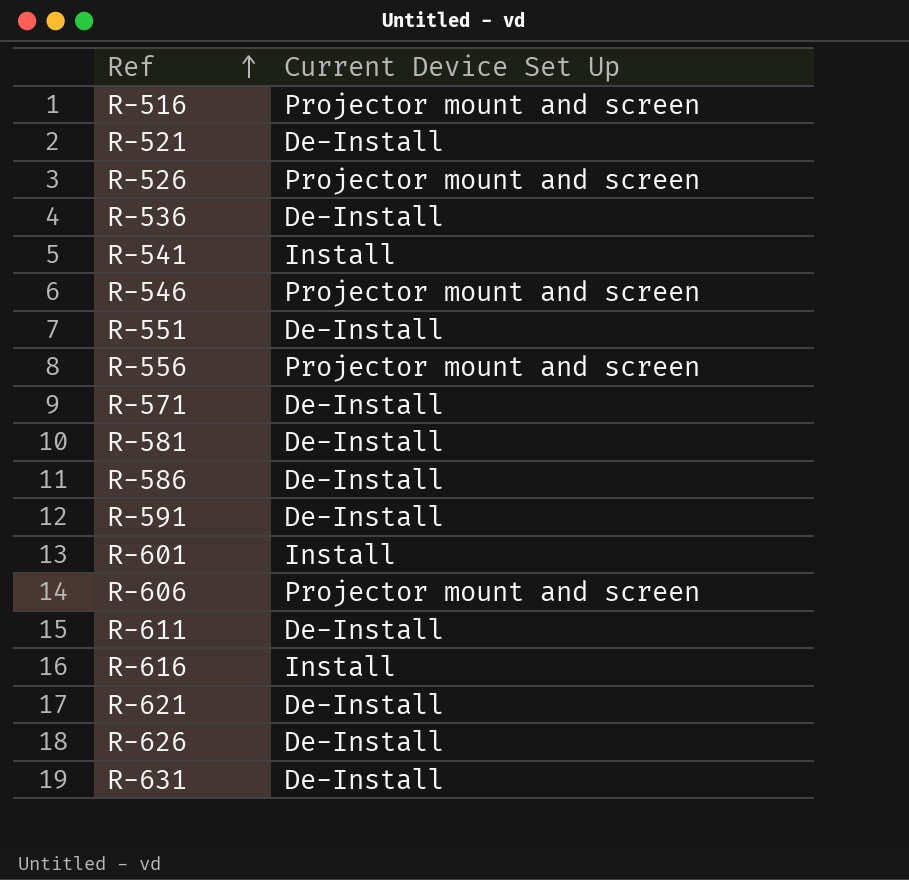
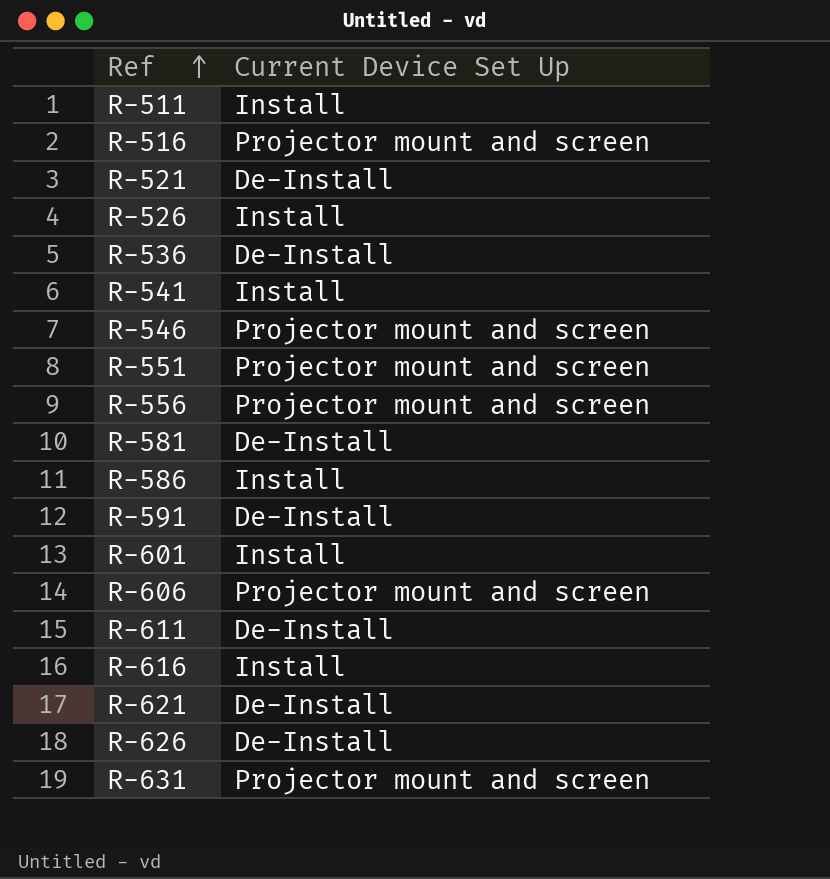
row R-571: De-Install -> none
row R-511: none -> Install
R-526 | Current Device Set Up: Projector mount and screen -> Install
R-551 | Current Device Set Up: De-Install -> Projector mount and screen
R-586 | Current Device Set Up: De-Install -> Install
R-631 | Current Device Set Up: De-Install -> Projector mount and screen

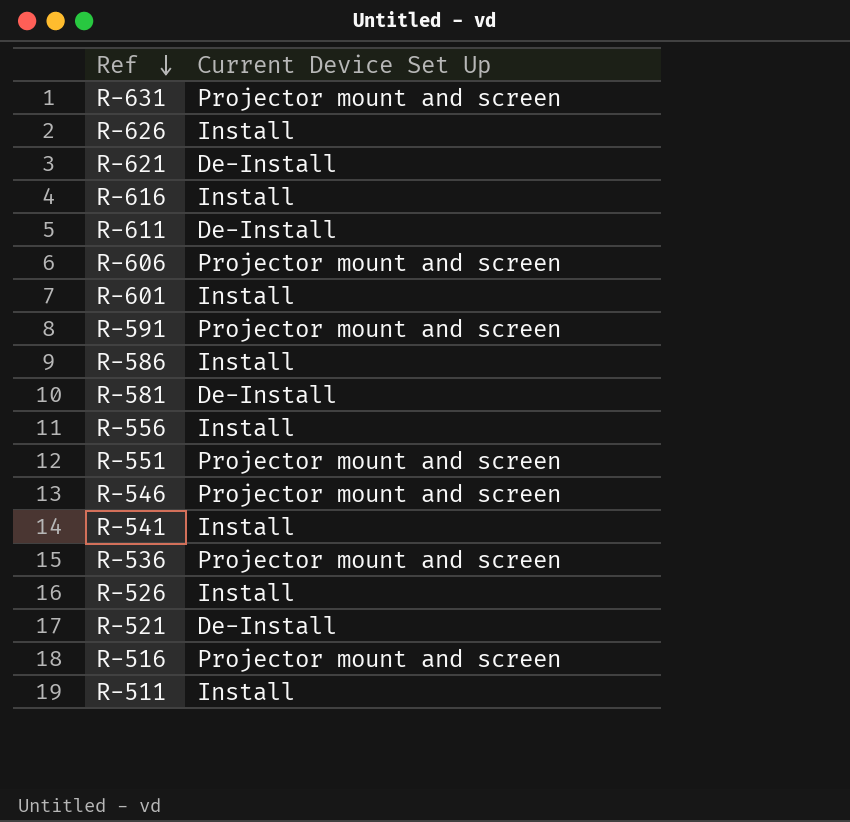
row order: Ref ascending -> Ref descending
R-626 | Current Device Set Up: De-Install -> Install
R-591 | Current Device Set Up: De-Install -> Projector mount and screen
R-556 | Current Device Set Up: Projector mount and screen -> Install
R-536 | Current Device Set Up: De-Install -> Projector mount and screen

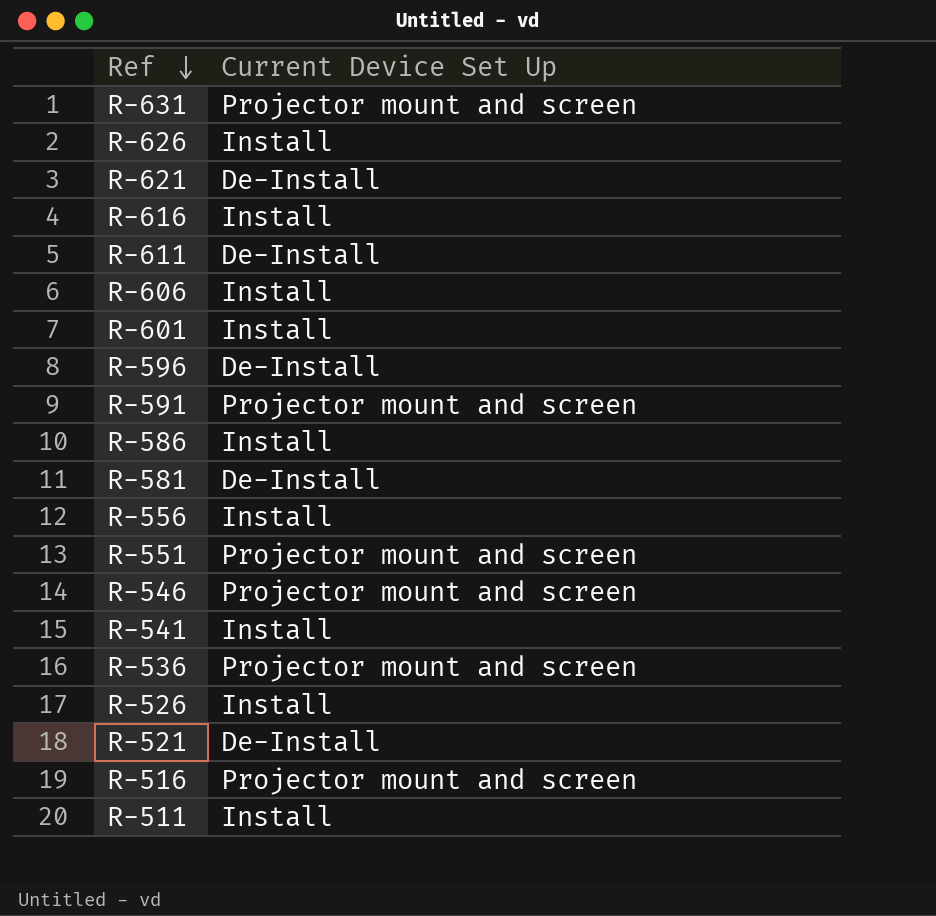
R-606 | Current Device Set Up: Projector mount and screen -> Install
row R-596: none -> De-Install

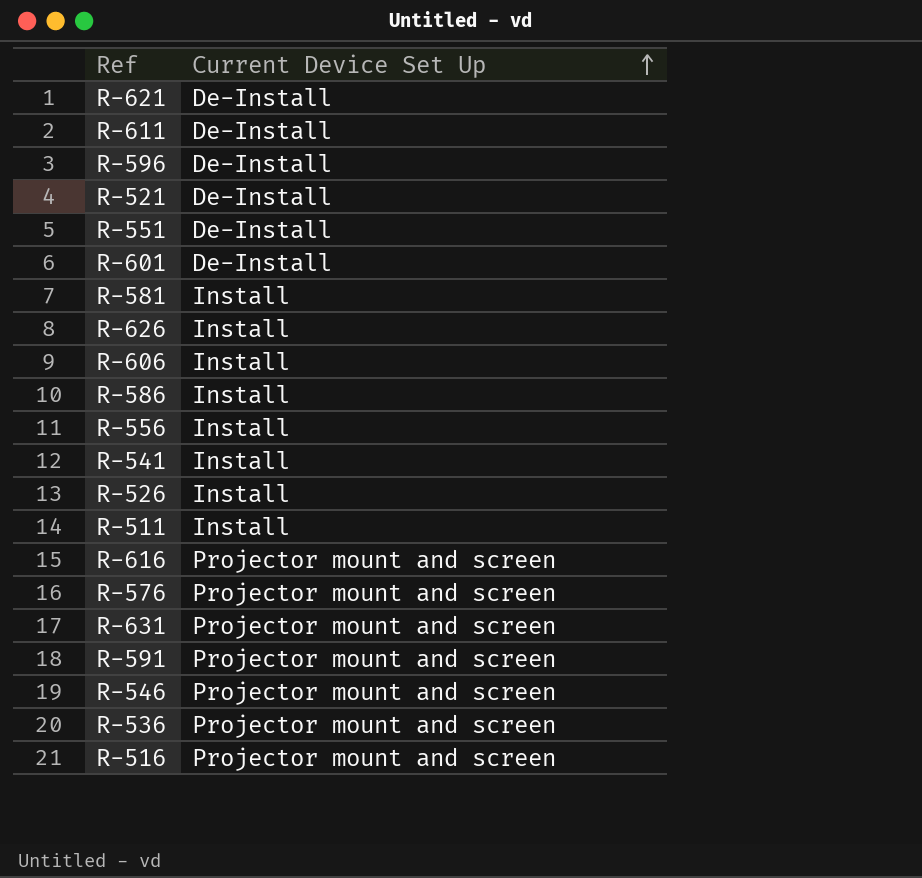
row order: Ref descending -> Current Device Set Up ascending
R-551 | Current Device Set Up: Projector mount and screen -> De-Install
R-601 | Current Device Set Up: Install -> De-Install
R-581 | Current Device Set Up: De-Install -> Install
R-616 | Current Device Set Up: Install -> Projector mount and screen
row R-576: none -> Projector mount and screen

